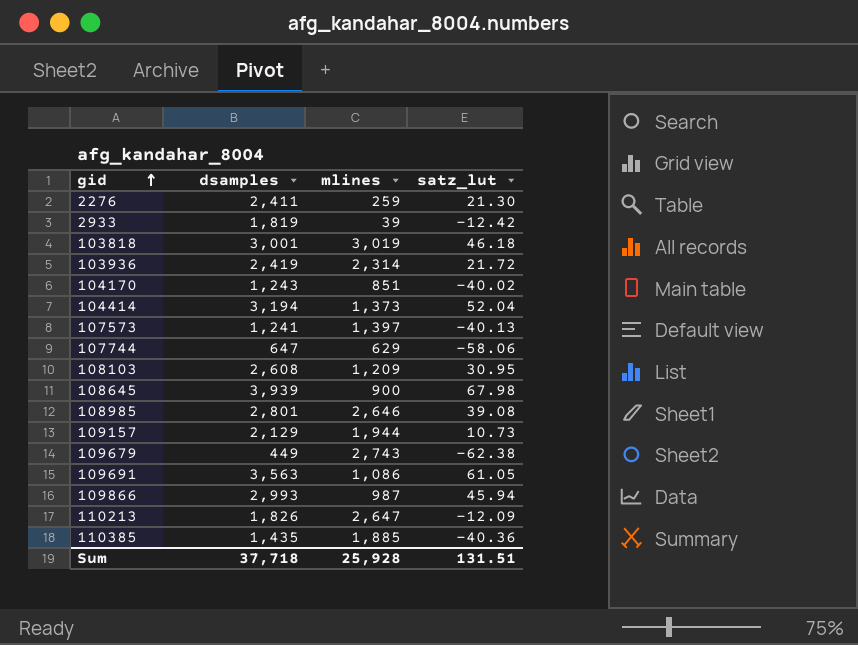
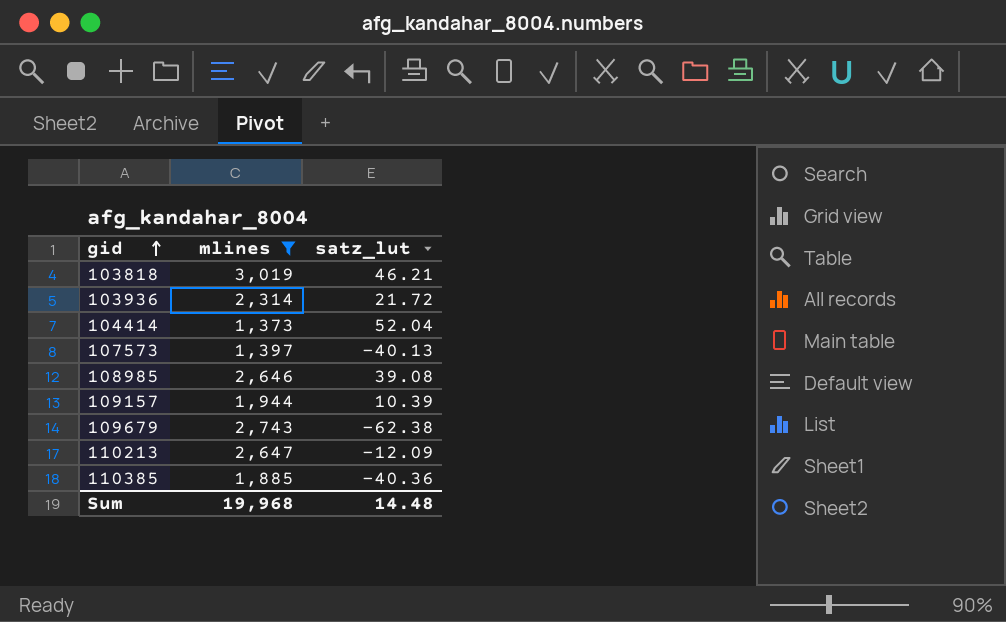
filter: none -> mlines >= 1,373
column dsamples | position: 2 -> none
103818 | satz_lut: 46.18 -> 46.21
109157 | satz_lut: 10.73 -> 10.39
Sum | mlines: 25,928 -> 19,968
Sum | satz_lut: 131.51 -> 14.48

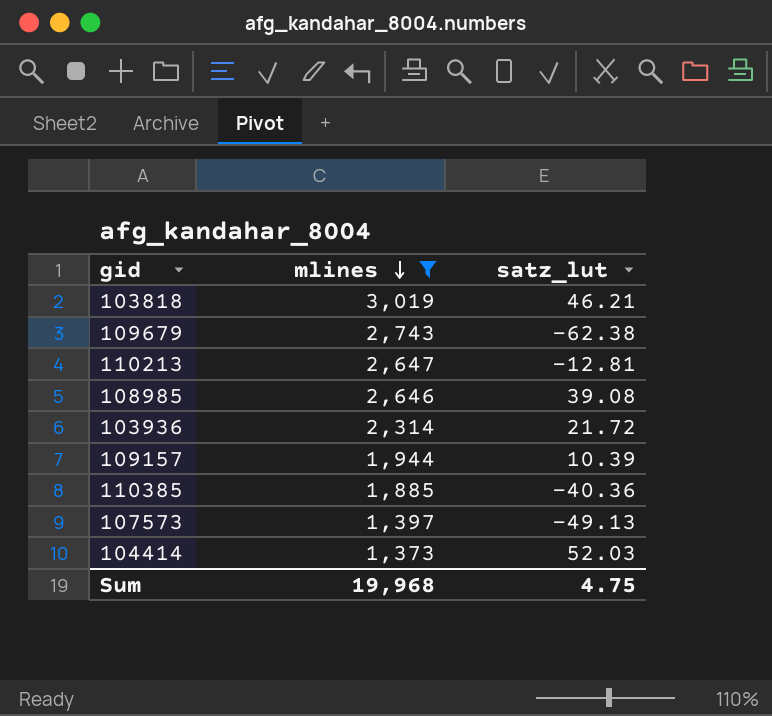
row order: gid ascending -> mlines descending
110213 | satz_lut: -12.09 -> -12.81
107573 | satz_lut: -40.13 -> -49.13
104414 | satz_lut: 52.04 -> 52.03
Sum | satz_lut: 14.48 -> 4.75

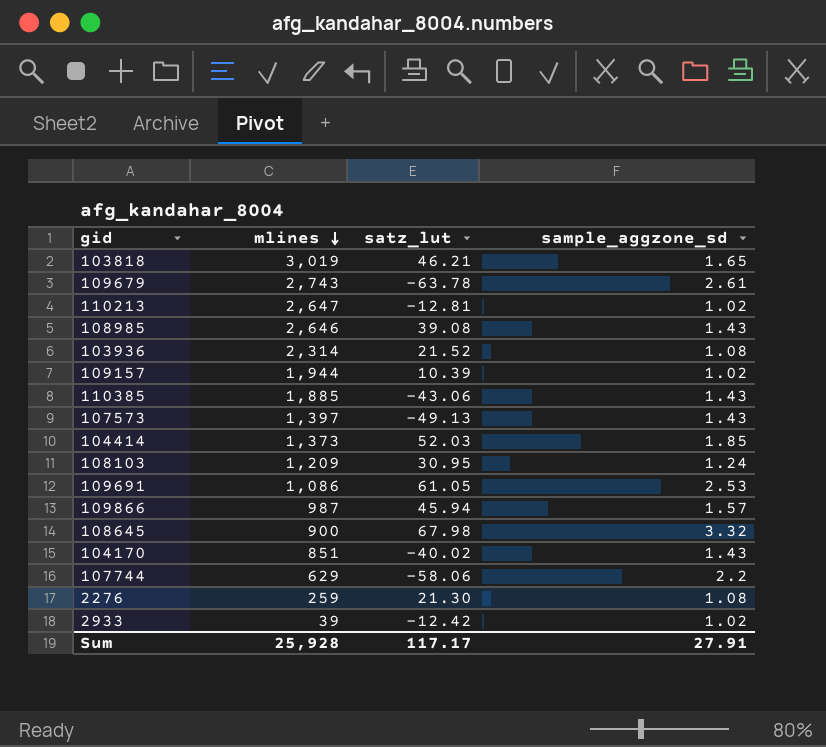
filter: mlines >= 1,373 -> none
column sample_aggzone_sd | position: none -> 4
109679 | satz_lut: -62.38 -> -63.78
103936 | satz_lut: 21.72 -> 21.52
110385 | satz_lut: -40.36 -> -43.06
Sum | mlines: 19,968 -> 25,928
Sum | satz_lut: 4.75 -> 117.17

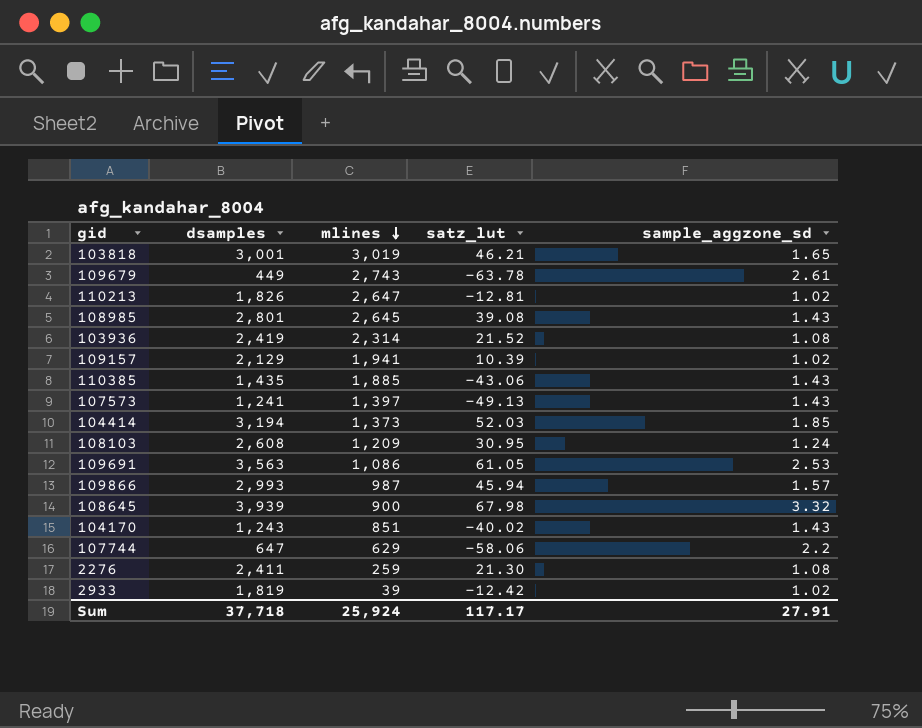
column dsamples | position: none -> 2
108985 | mlines: 2,646 -> 2,645
109157 | mlines: 1,944 -> 1,941
Sum | mlines: 25,928 -> 25,924

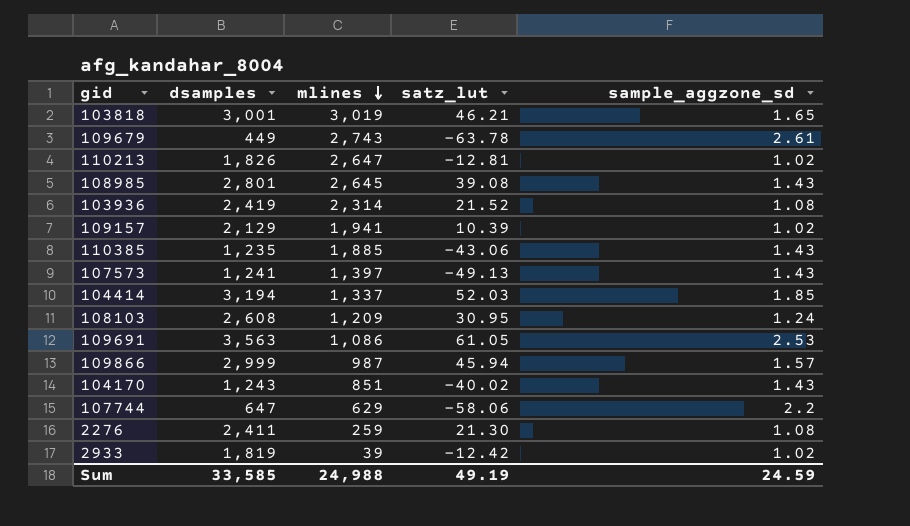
row 108645: 3,939 | 900 | 67.98 | 3.32 -> none
110385 | dsamples: 1,435 -> 1,235
104414 | mlines: 1,373 -> 1,337
109866 | dsamples: 2,993 -> 2,999
Sum | dsamples: 37,718 -> 33,585
Sum | mlines: 25,924 -> 24,988
Sum | satz_lut: 117.17 -> 49.19
Sum | sample_aggzone_sd: 27.91 -> 24.59

